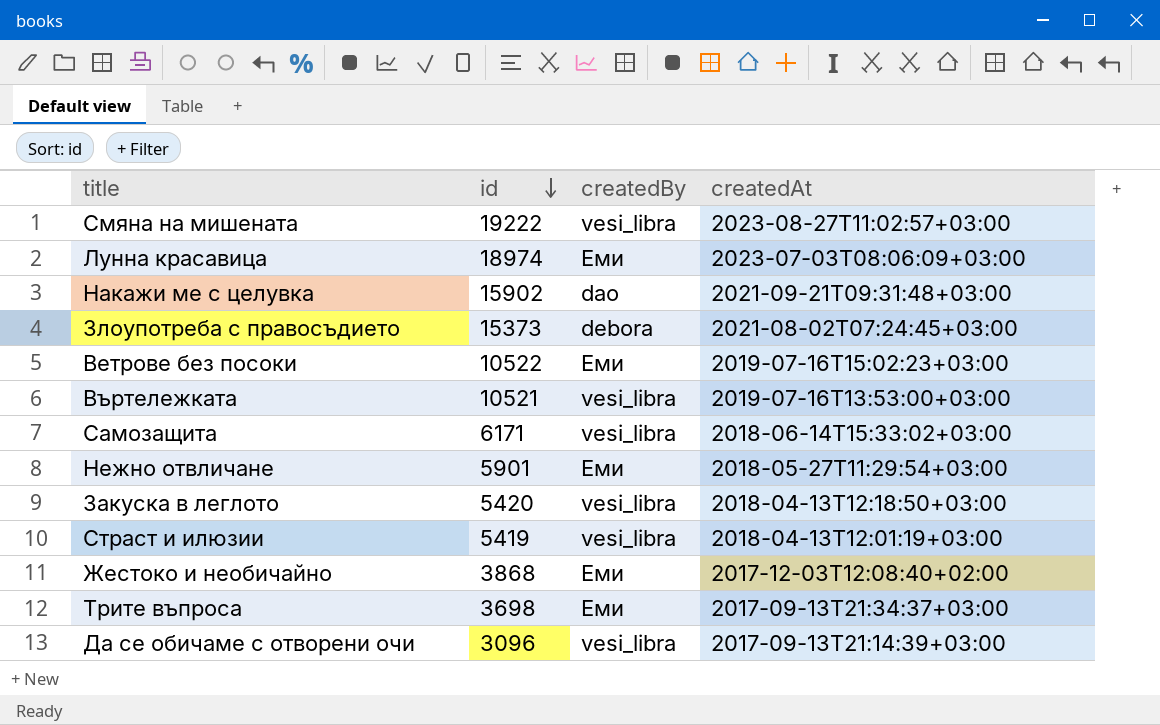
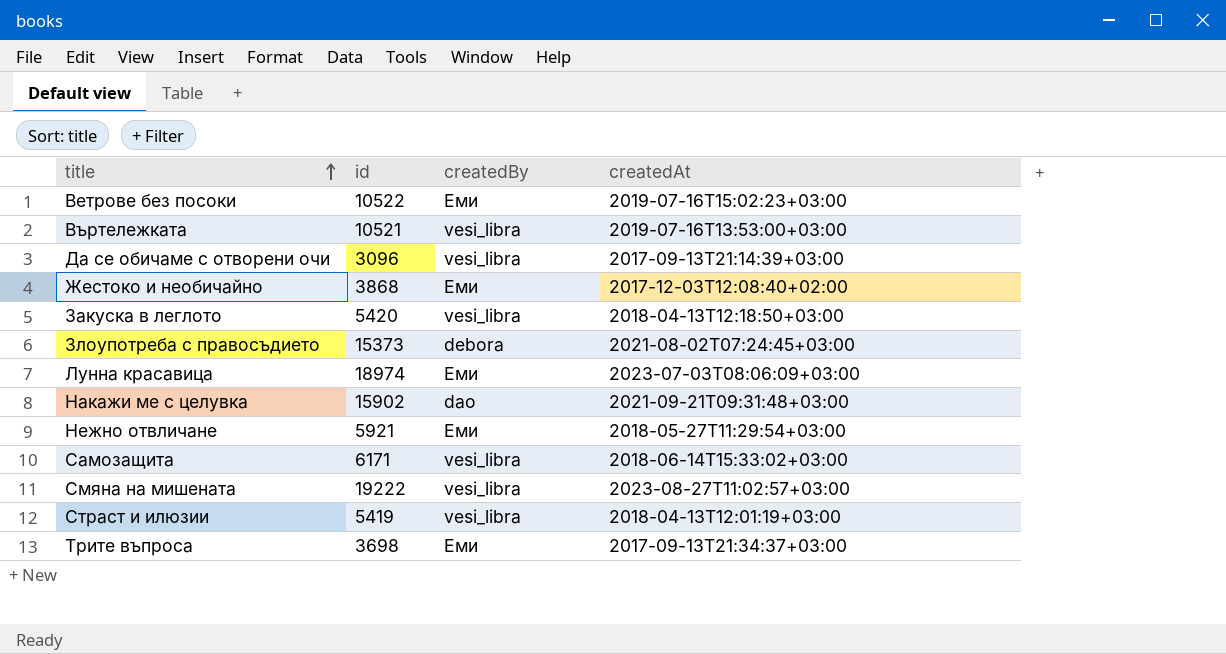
row order: id descending -> title ascending
Нежно отвличане | id: 5901 -> 5921

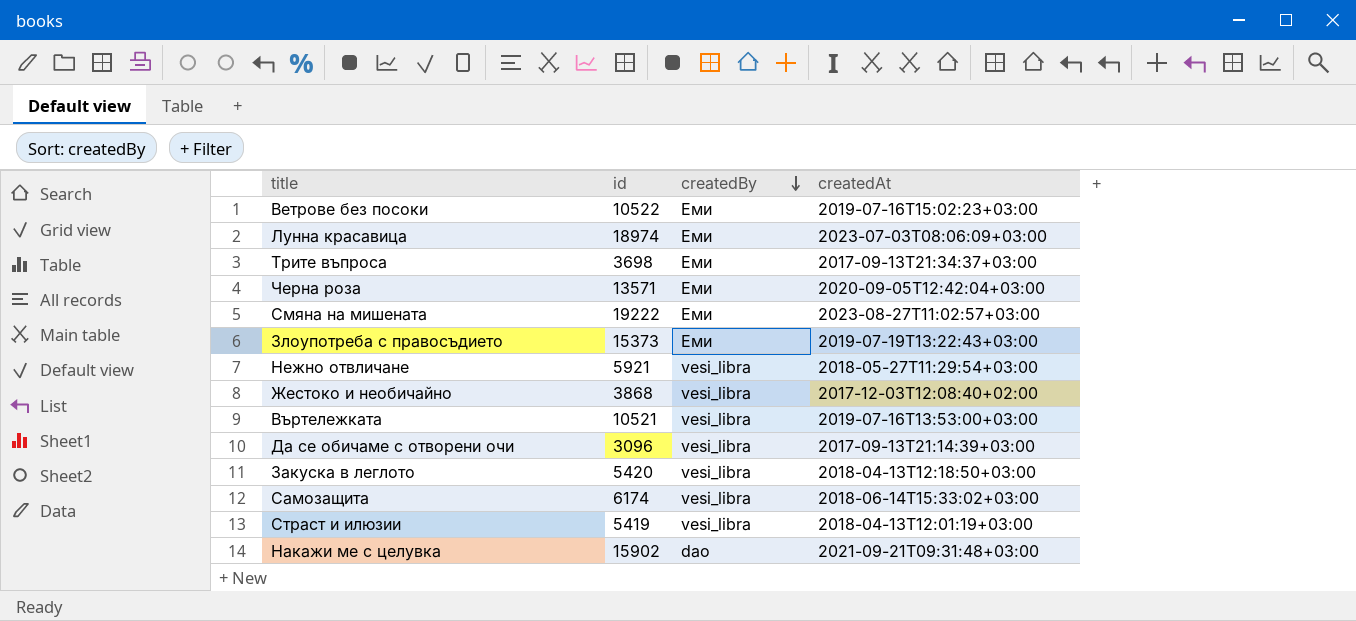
row order: title ascending -> createdBy descending
row Черна роза: none -> 13571 | Еми | 2020-09-05T12:42:04+03:00
Смяна на мишената | createdBy: vesi_libra -> Еми
Злоупотреба с правосъдието | createdBy: debora -> Еми
Злоупотреба с правосъдието | createdAt: 2021-08-02T07:24:45+03:00 -> 2019-07-19T13:22:43+03:00
Нежно отвличане | createdBy: Еми -> vesi_libra
Жестоко и необичайно | createdBy: Еми -> vesi_libra
Самозащита | id: 6171 -> 6174

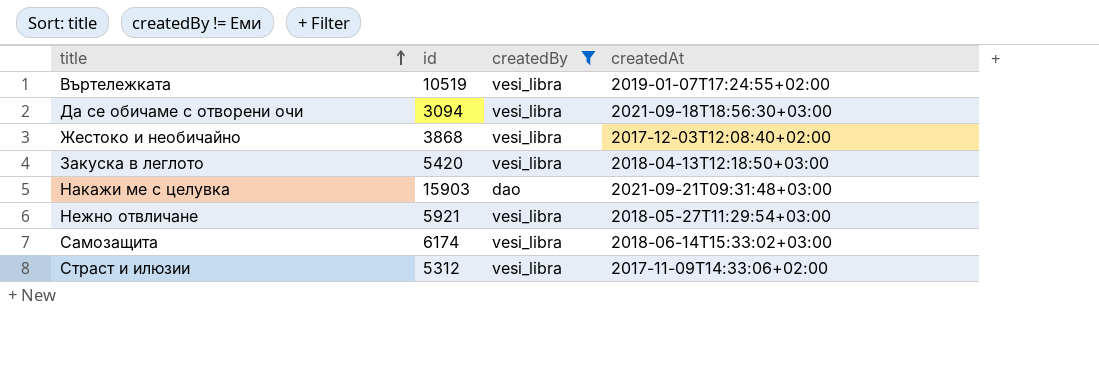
filter: none -> createdBy != Еми
row order: createdBy descending -> title ascending
Въртележката | id: 10521 -> 10519
Въртележката | createdAt: 2019-07-16T13:53:00+03:00 -> 2019-01-07T17:24:55+02:00
Да се обичаме с отворени очи | id: 3096 -> 3094
Да се обичаме с отворени очи | createdAt: 2017-09-13T21:14:39+03:00 -> 2021-09-18T18:56:30+03:00
Накажи ме с целувка | id: 15902 -> 15903
Страст и илюзии | id: 5419 -> 5312
Страст и илюзии | createdAt: 2018-04-13T12:01:19+03:00 -> 2017-11-09T14:33:06+02:00

